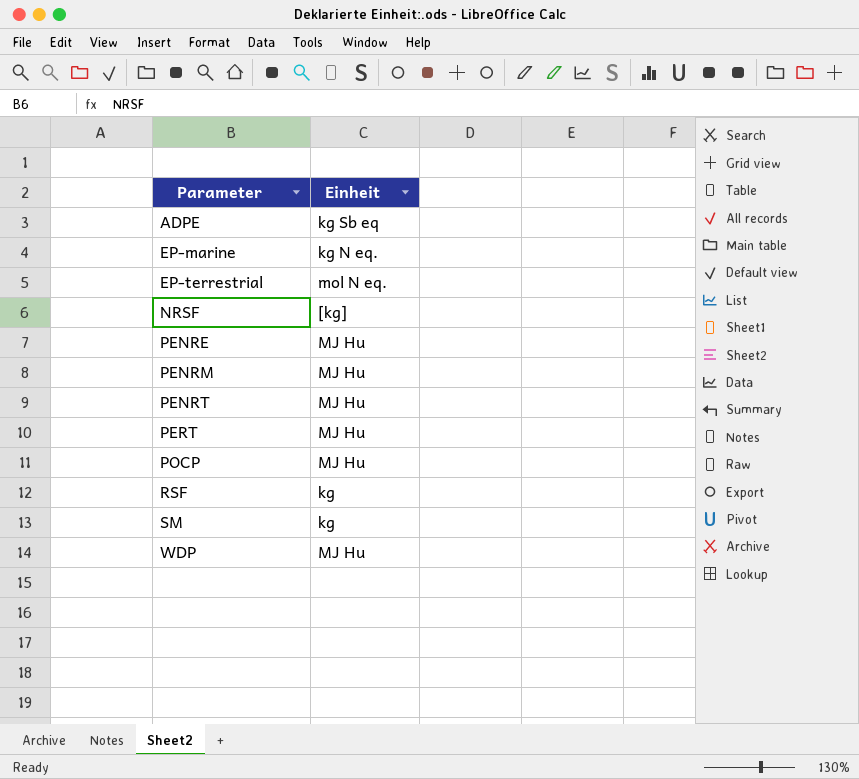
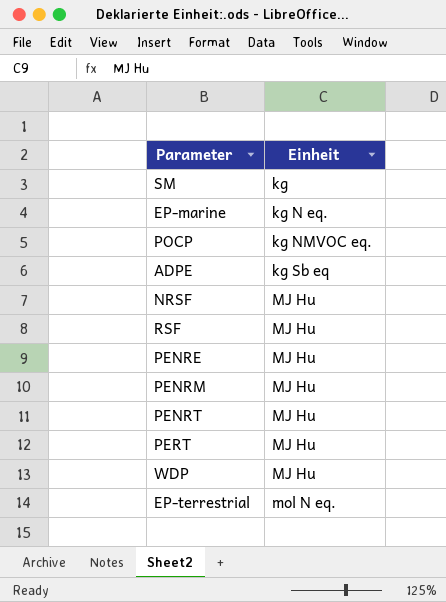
row order: Parameter ascending -> Einheit ascending
POCP | Einheit: MJ Hu -> kg NMVOC eq.
NRSF | Einheit: [kg] -> MJ Hu
RSF | Einheit: kg -> MJ Hu

